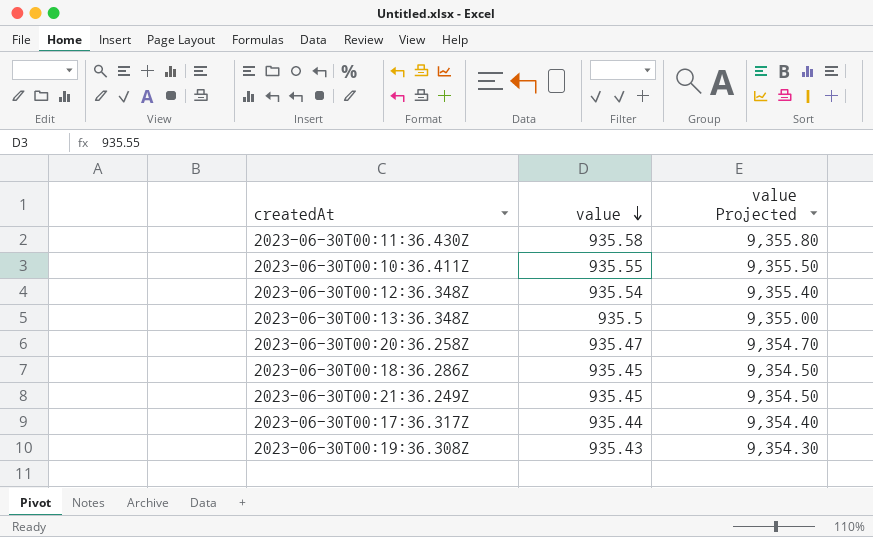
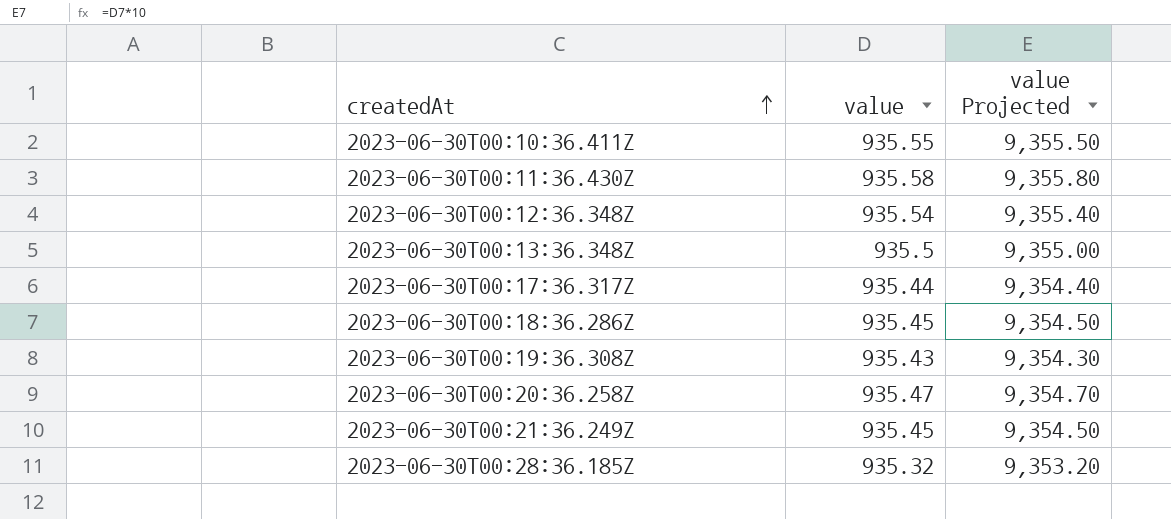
row order: value descending -> createdAt ascending
row 2023-06-30T00:28:36.185Z: none -> 935.32 | 9,353.20

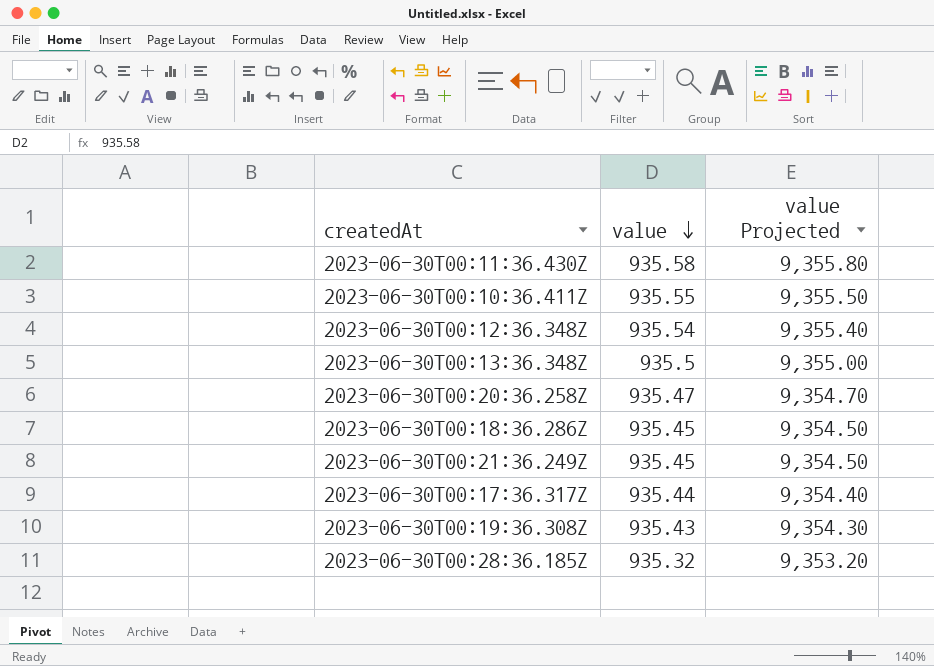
row order: createdAt ascending -> value descending

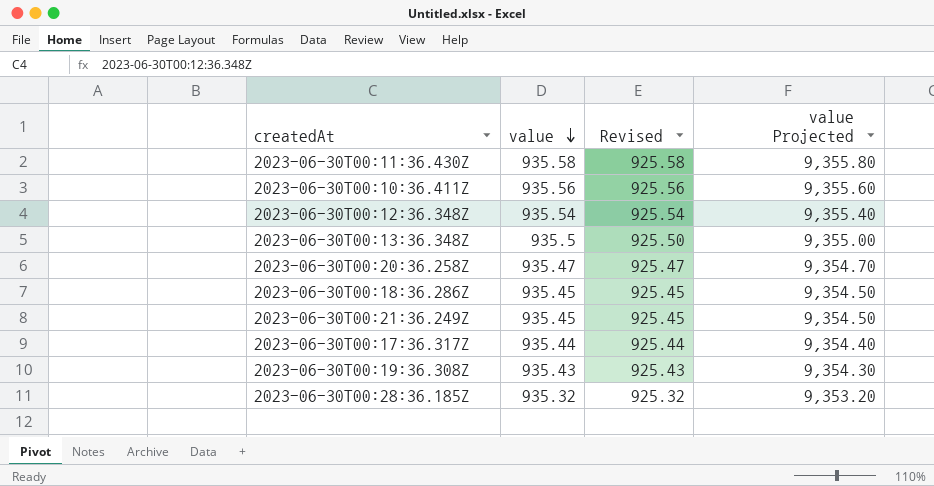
column Revised | formula: none -> [value] - 10
2023-06-30T00:10:36.411Z | value: 935.55 -> 935.56
2023-06-30T00:10:36.411Z | value Projected: 9,355.50 -> 9,355.60

